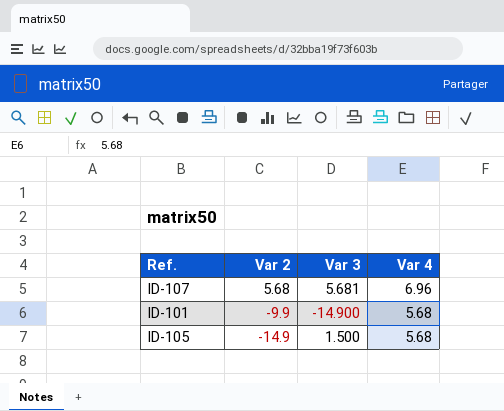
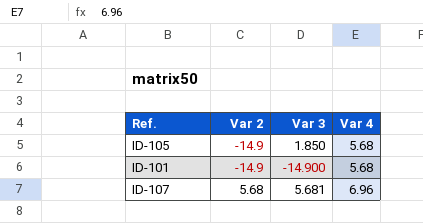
row order: Var 2 descending -> Var 2 ascending
ID-105 | Var 3: 1.500 -> 1.850
ID-101 | Var 2: -9.9 -> -14.9

